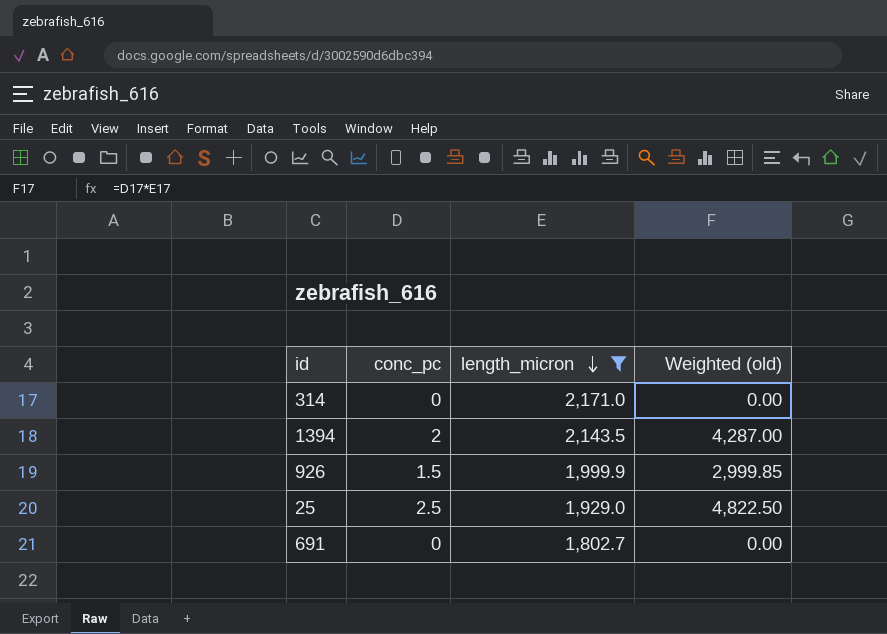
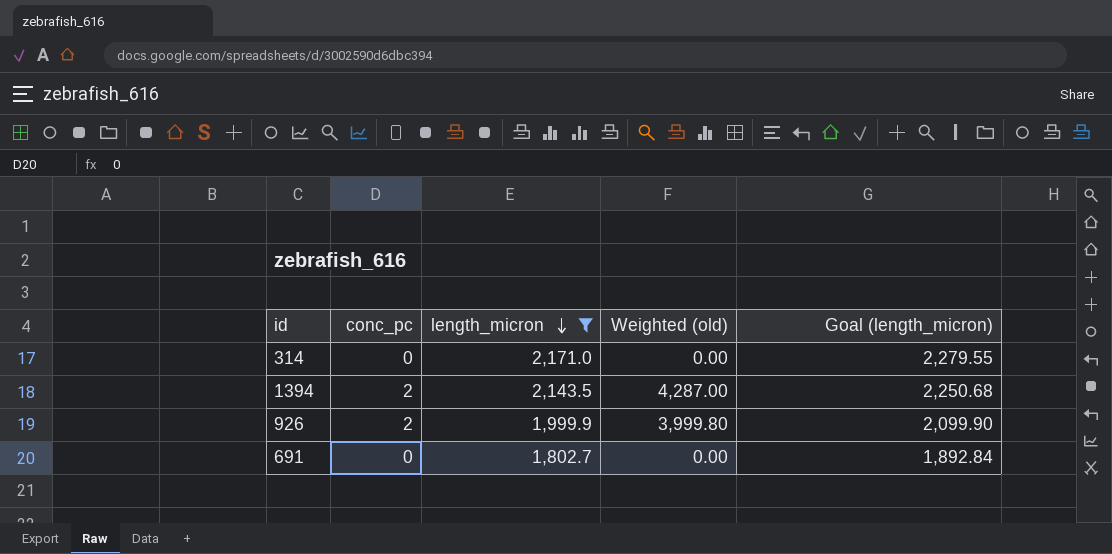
column Goal (length_micron) | formula: none -> [length_micron] * 1.05
row 25: 2.5 | 1,929.0 | 4,822.50 -> none
926 | conc_pc: 1.5 -> 2
926 | Weighted (old): 2,999.85 -> 3,999.80

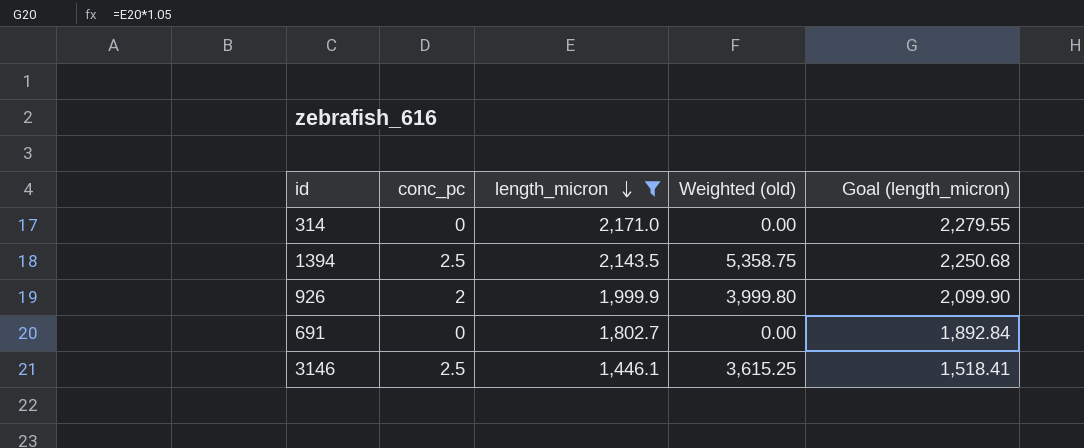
1394 | conc_pc: 2 -> 2.5
1394 | Weighted (old): 4,287.00 -> 5,358.75
row 3146: none -> 2.5 | 1,446.1 | 3,615.25 | 1,518.41

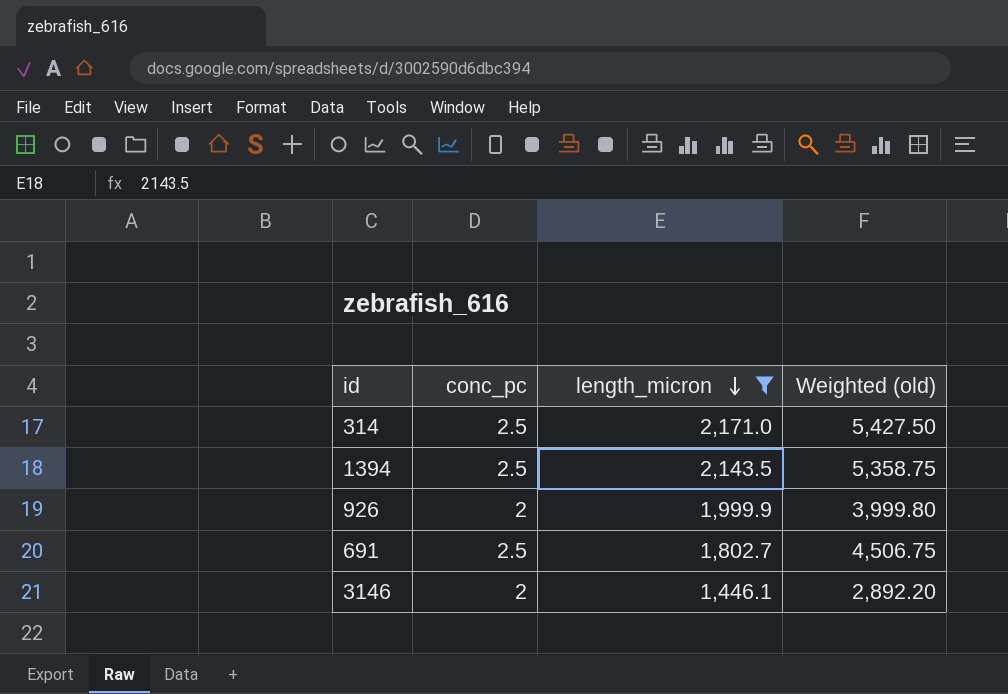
column Goal (length_micron) | formula: [length_micron] * 1.05 -> none
314 | conc_pc: 0 -> 2.5
314 | Weighted (old): 0.00 -> 5,427.50
691 | conc_pc: 0 -> 2.5
691 | Weighted (old): 0.00 -> 4,506.75
3146 | conc_pc: 2.5 -> 2
3146 | Weighted (old): 3,615.25 -> 2,892.20

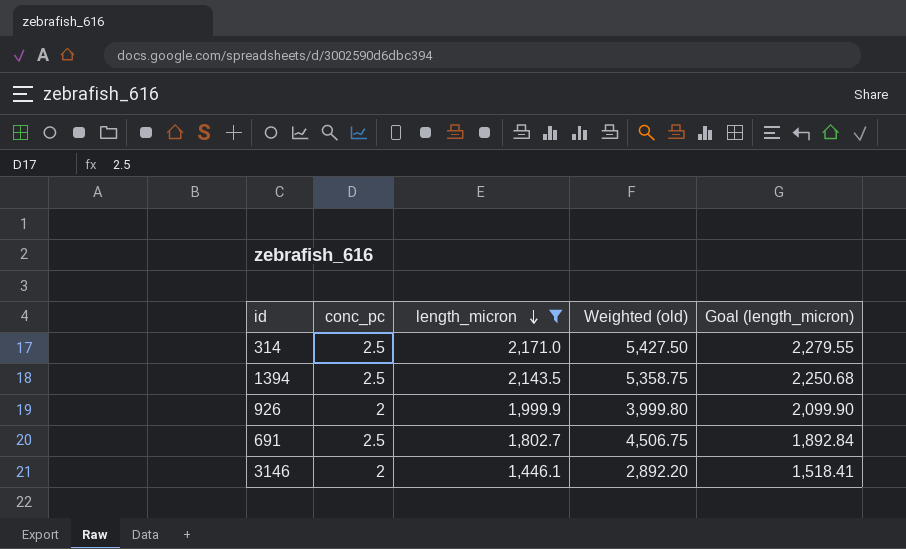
column Goal (length_micron) | formula: none -> [length_micron] * 1.05

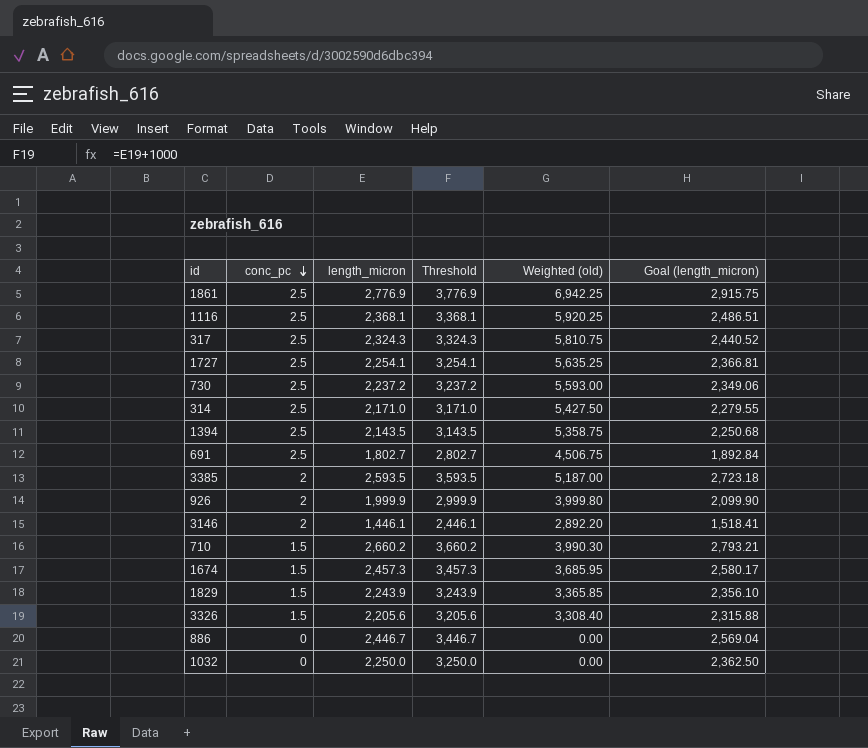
filter: length_micron <= 2,171.0 -> none
row order: length_micron descending -> conc_pc descending
column Threshold | formula: none -> [length_micron] + 1000

